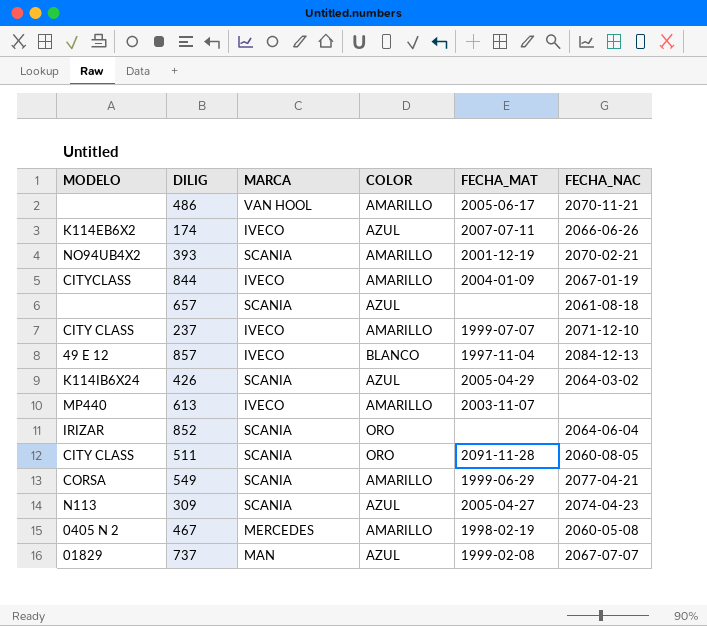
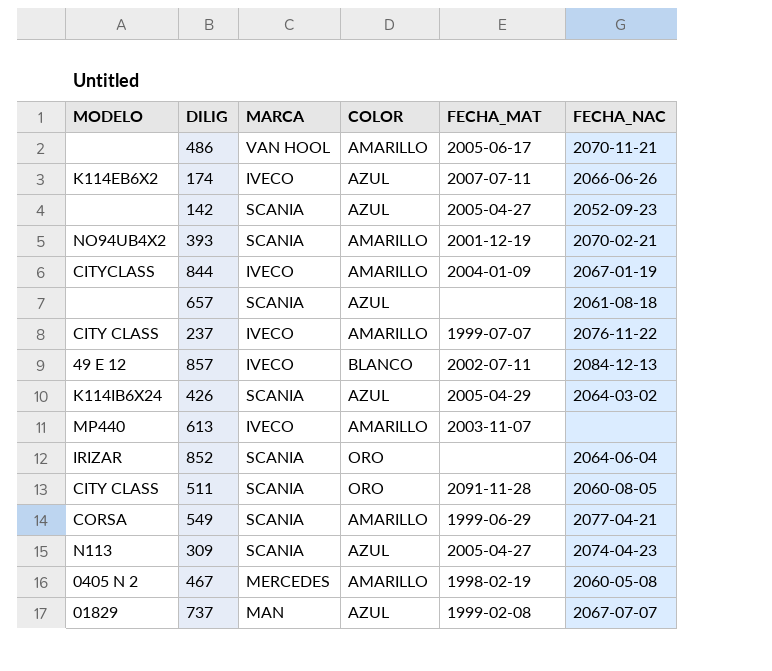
row 142: none -> none | SCANIA | AZUL | 2005-04-27 | 2052-09-23
237 | FECHA_NAC: 2071-12-10 -> 2076-11-22
857 | FECHA_MAT: 1997-11-04 -> 2002-07-11

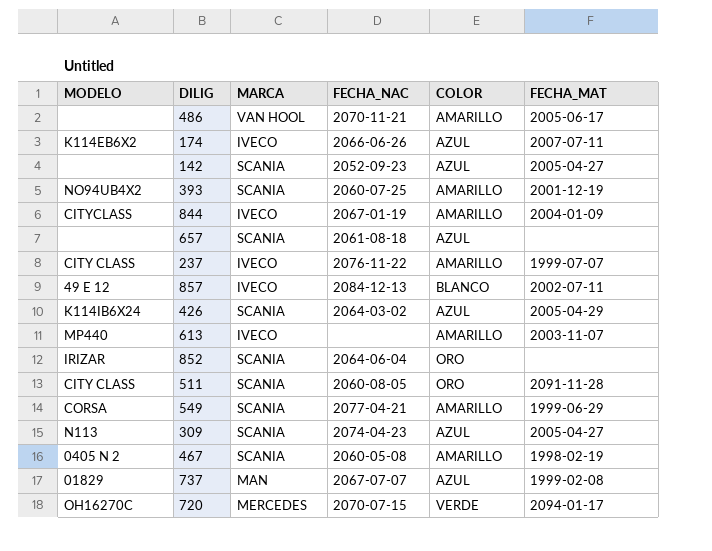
column FECHA_NAC | position: 6 -> 4
393 | FECHA_NAC: 2070-02-21 -> 2060-07-25
467 | MARCA: MERCEDES -> SCANIA
row 720: none -> OH16270C | MERCEDES | 2070-07-15 | VERDE | 2094-01-17

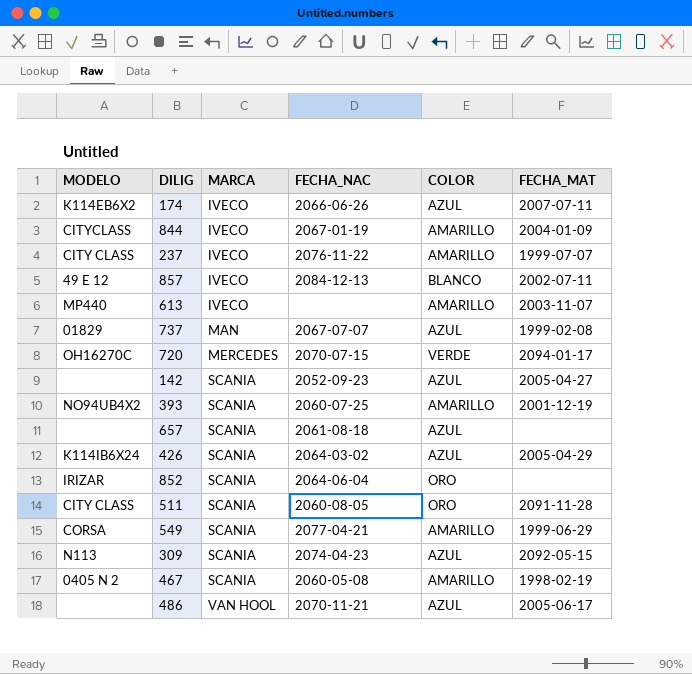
row order: none -> MARCA ascending
309 | FECHA_MAT: 2005-04-27 -> 2092-05-15
486 | COLOR: AMARILLO -> AZUL

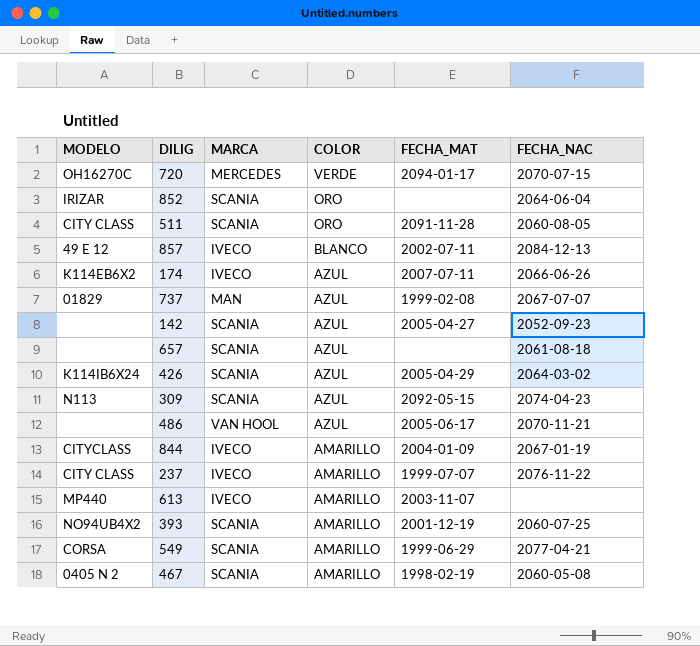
row order: MARCA ascending -> COLOR descending
column FECHA_NAC | position: 4 -> 6

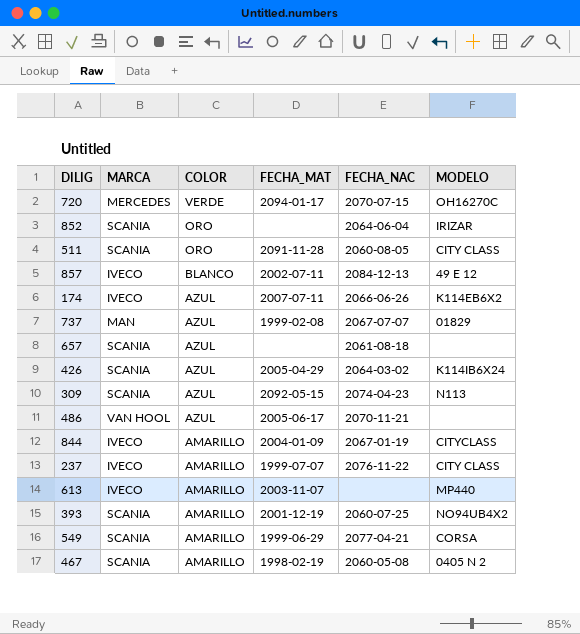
column MODELO | position: 1 -> 6
row 142: none | SCANIA | AZUL | 2005-04-27 | 2052-09-23 -> none

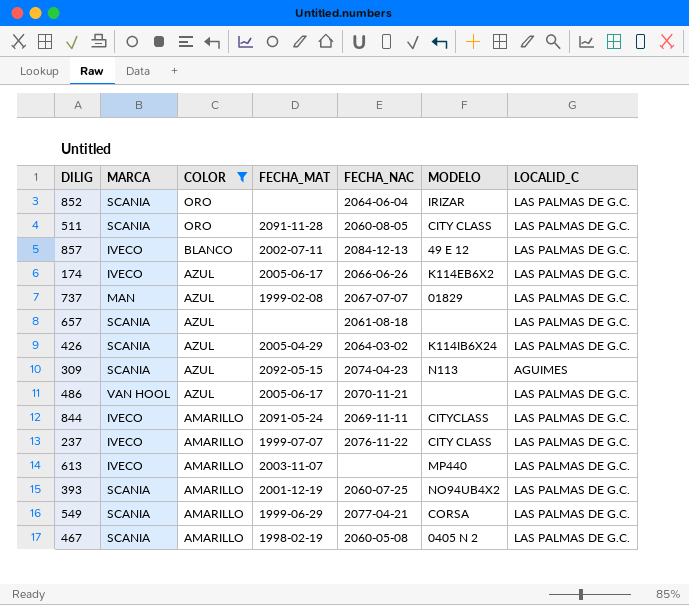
filter: none -> COLOR != VERDE
column LOCALID_C | position: none -> 7
174 | FECHA_MAT: 2007-07-11 -> 2005-06-17
844 | FECHA_MAT: 2004-01-09 -> 2091-05-24
844 | FECHA_NAC: 2067-01-19 -> 2069-11-11

